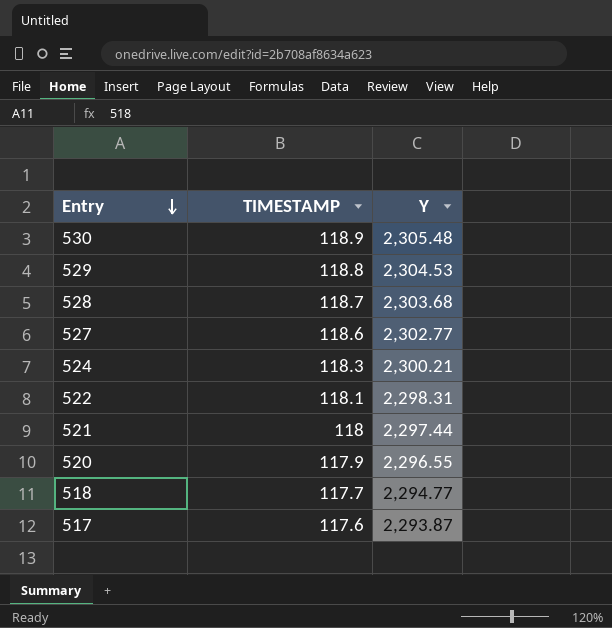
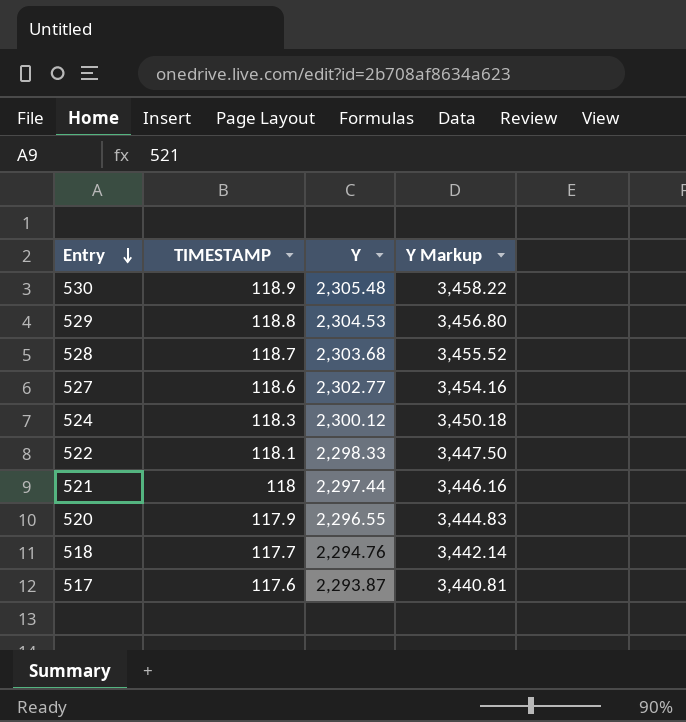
column Y Markup | formula: none -> [Y] * 1.5
524 | Y: 2,300.21 -> 2,300.12
522 | Y: 2,298.31 -> 2,298.33
518 | Y: 2,294.77 -> 2,294.76

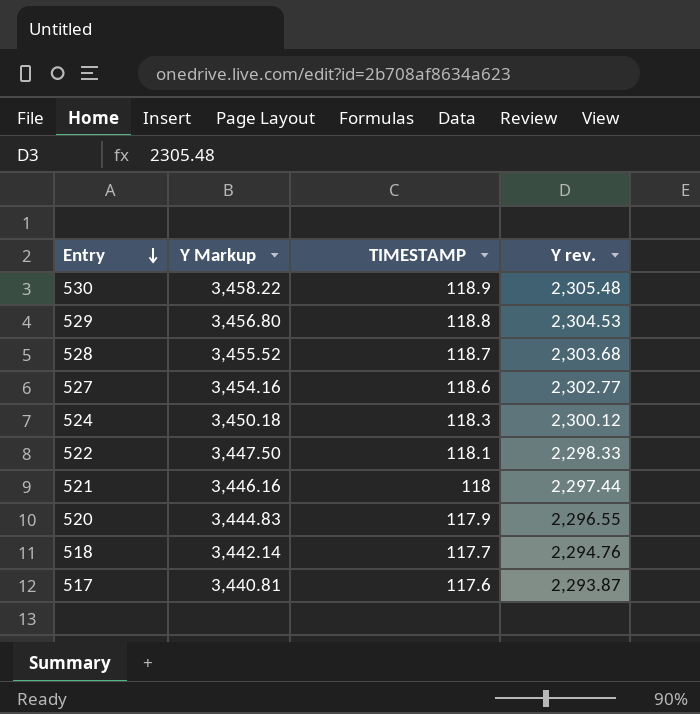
column Y Markup | position: 4 -> 2
column name: Y -> Y rev.

